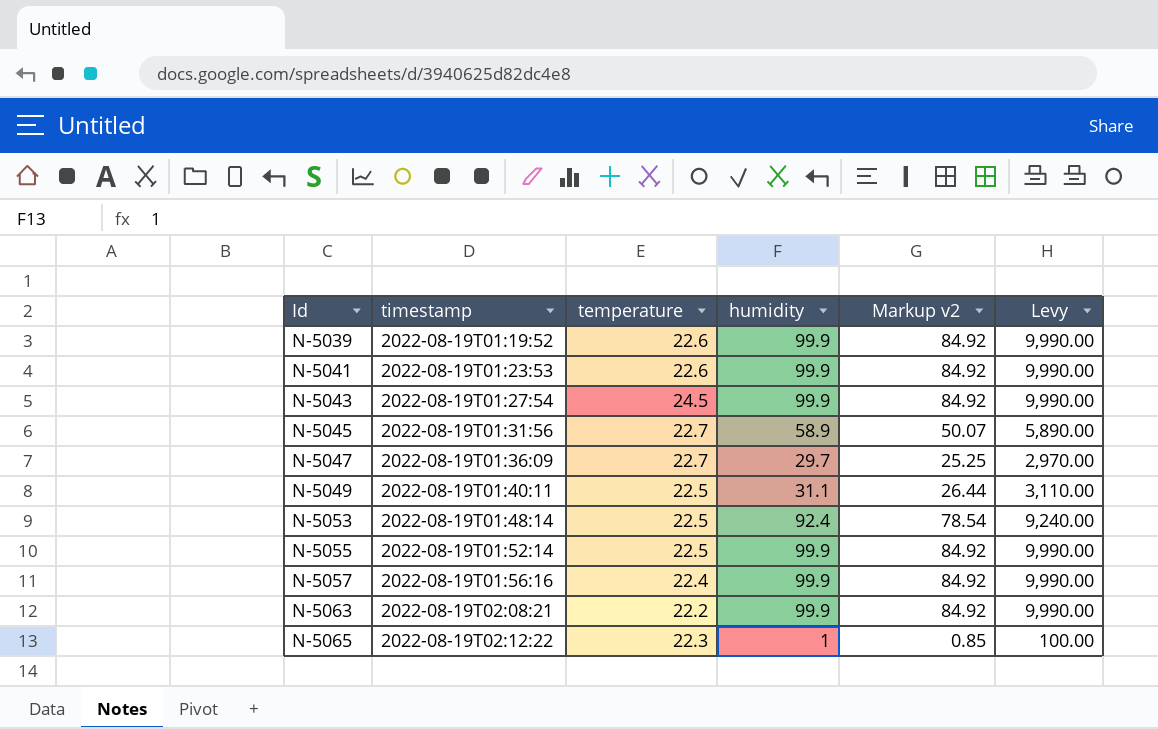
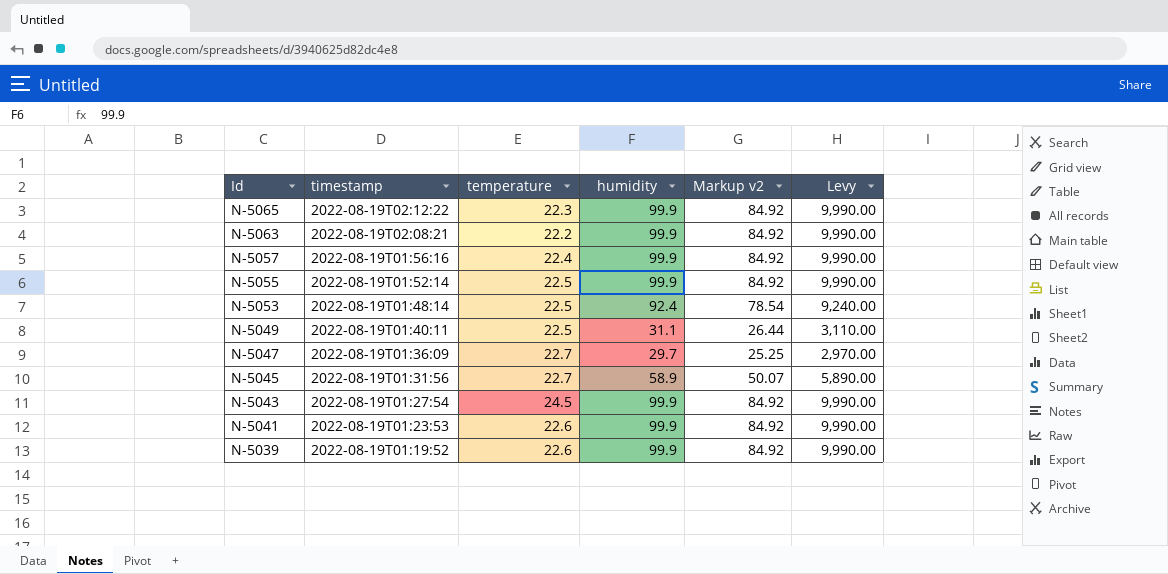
row order: Id ascending -> Id descending
N-5065 | humidity: 1 -> 99.9
N-5065 | Markup v2: 0.85 -> 84.92
N-5065 | Levy: 100.00 -> 9,990.00

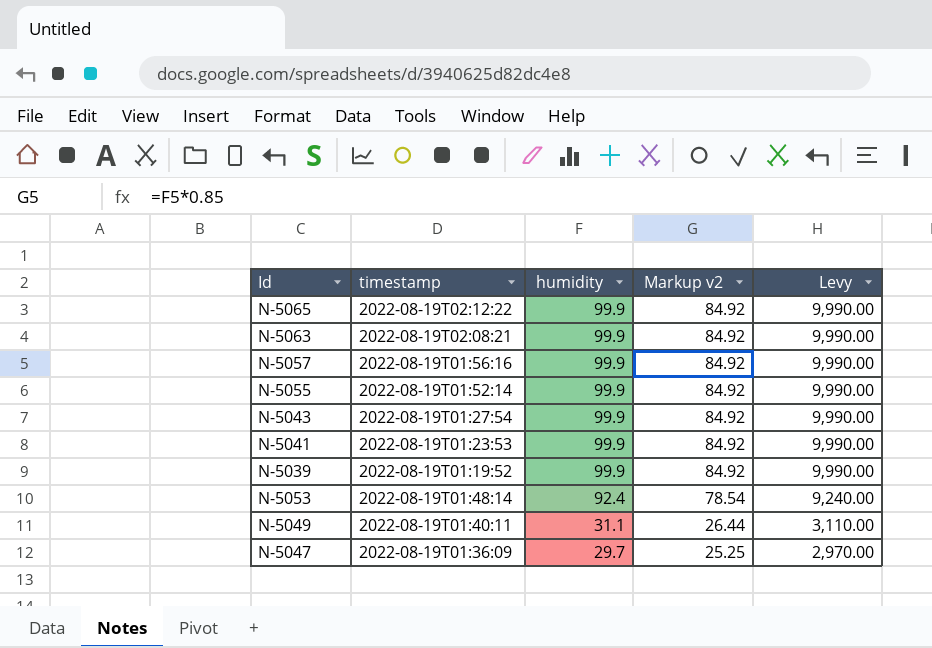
row order: Id descending -> humidity descending
column temperature | position: 3 -> none
row N-5045: 2022-08-19T01:31:56 | 22.7 | 58.9 | 50.07 | 5,890.00 -> none

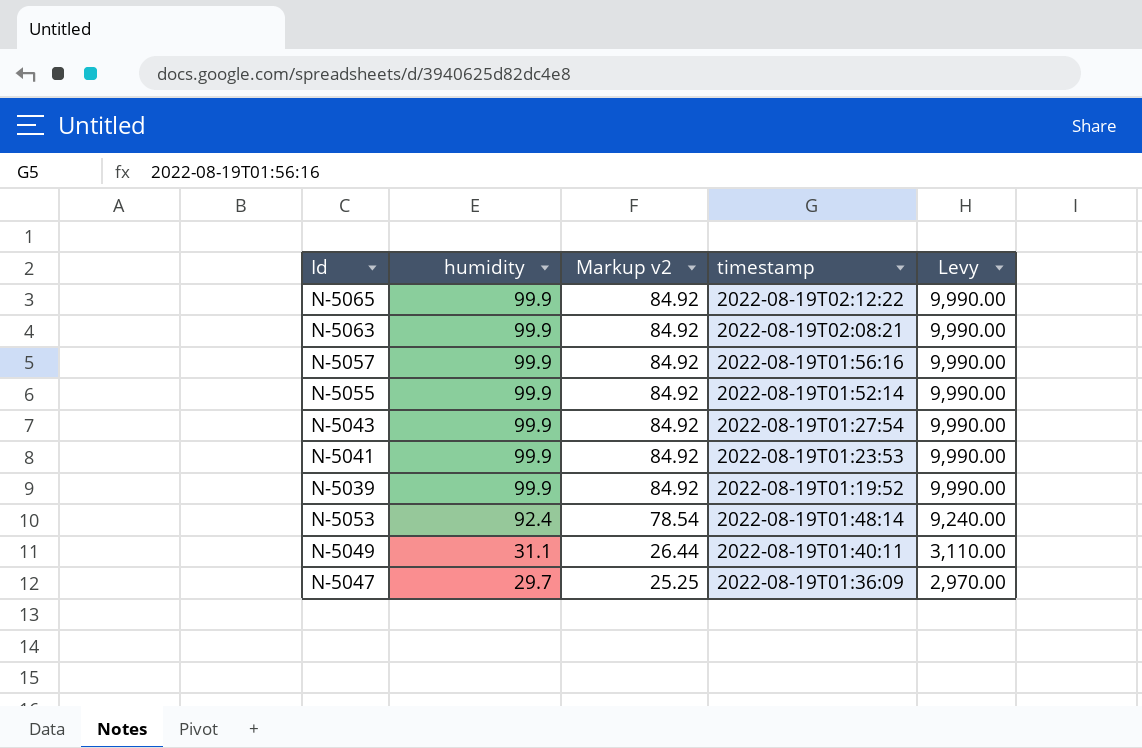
column timestamp | position: 2 -> 4

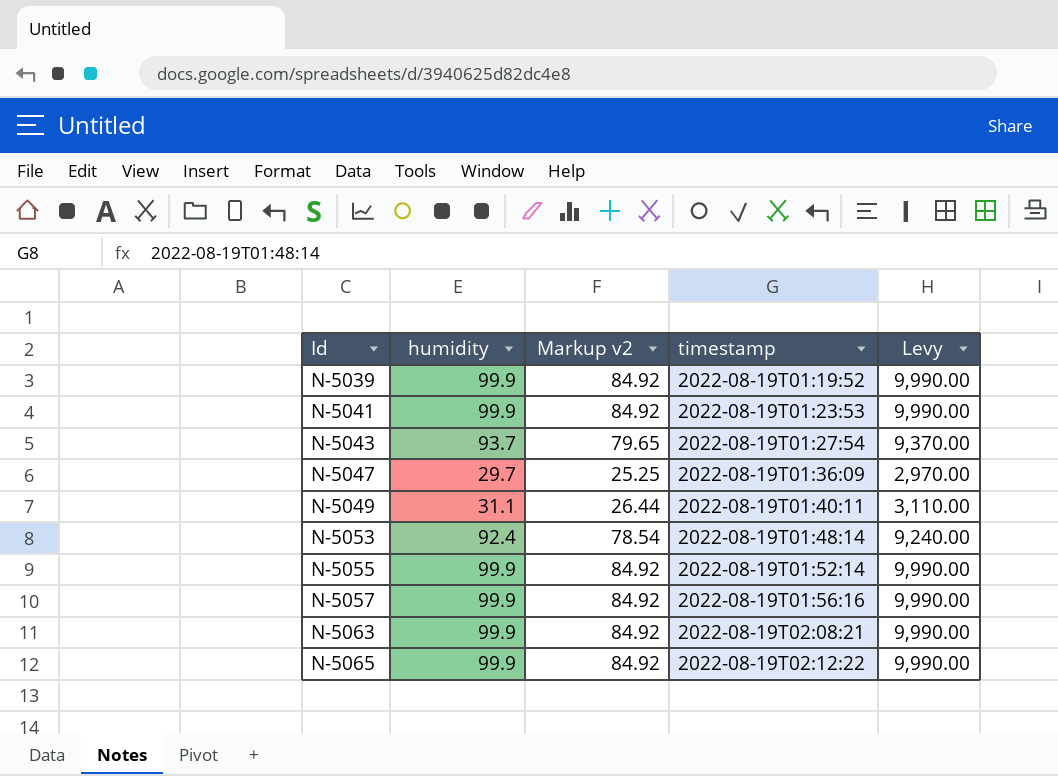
row order: humidity descending -> Id ascending
N-5043 | humidity: 99.9 -> 93.7
N-5043 | Markup v2: 84.92 -> 79.65
N-5043 | Levy: 9,990.00 -> 9,370.00

